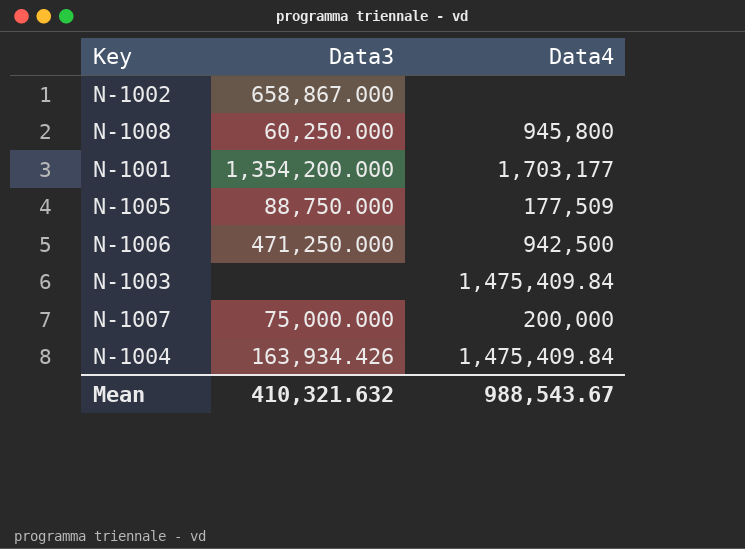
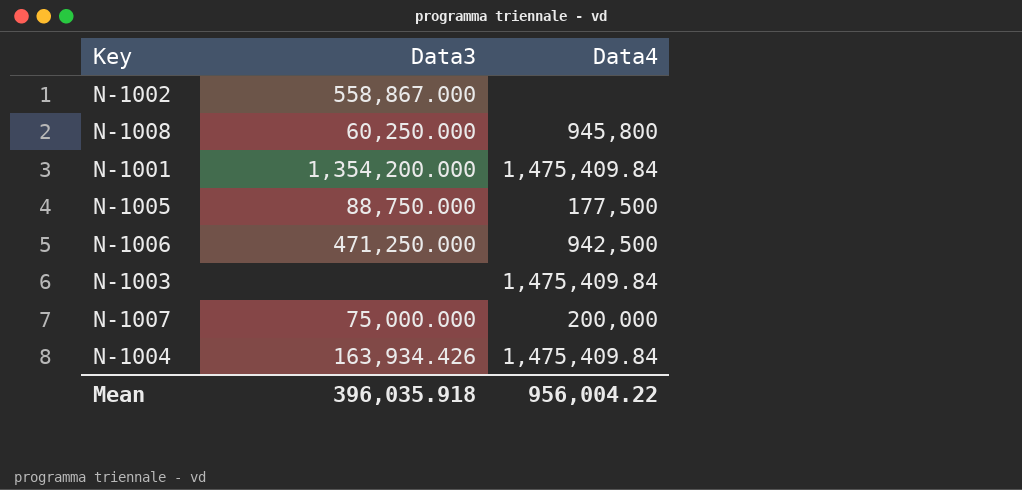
N-1002 | Data3: 658,867.000 -> 558,867.000
N-1001 | Data4: 1,703,177 -> 1,475,409.84
N-1005 | Data4: 177,509 -> 177,500
Mean | Data3: 410,321.632 -> 396,035.918
Mean | Data4: 988,543.67 -> 956,004.22

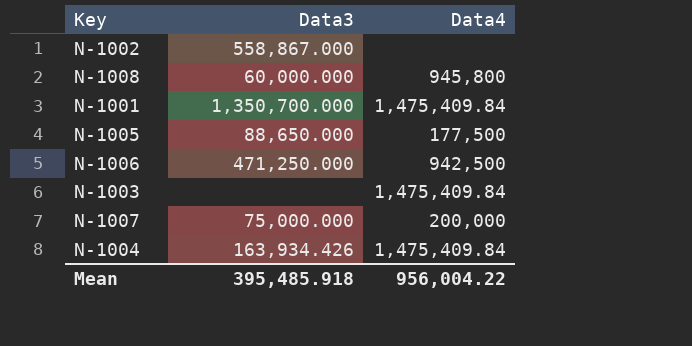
N-1008 | Data3: 60,250.000 -> 60,000.000
N-1001 | Data3: 1,354,200.000 -> 1,350,700.000
N-1005 | Data3: 88,750.000 -> 88,650.000
Mean | Data3: 396,035.918 -> 395,485.918

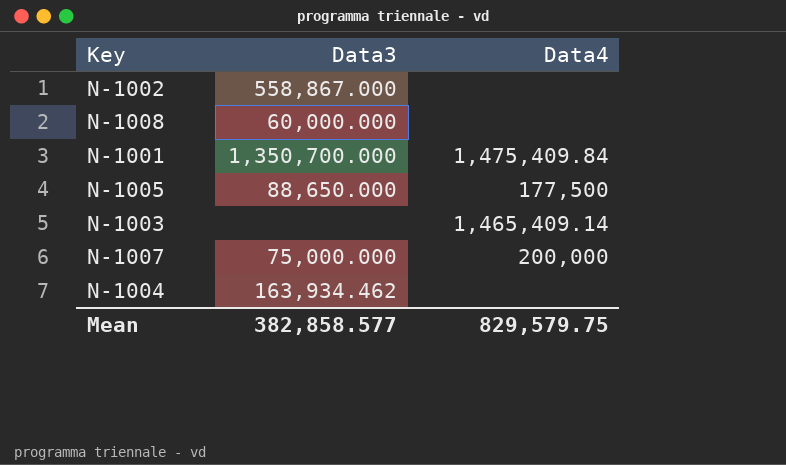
row N-1006: 471,250.000 | 942,500 -> none
N-1008 | Data4: 945,800 -> none
N-1003 | Data4: 1,475,409.84 -> 1,465,409.14
N-1004 | Data3: 163,934.426 -> 163,934.462
N-1004 | Data4: 1,475,409.84 -> none
Mean | Data3: 395,485.918 -> 382,858.577
Mean | Data4: 956,004.22 -> 829,579.75

